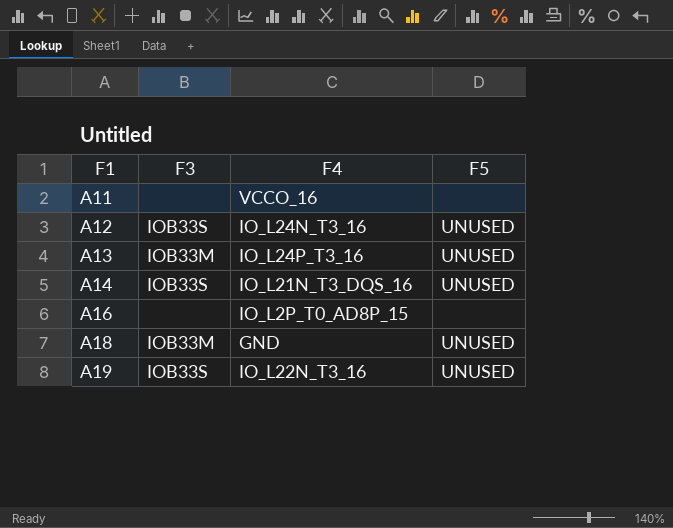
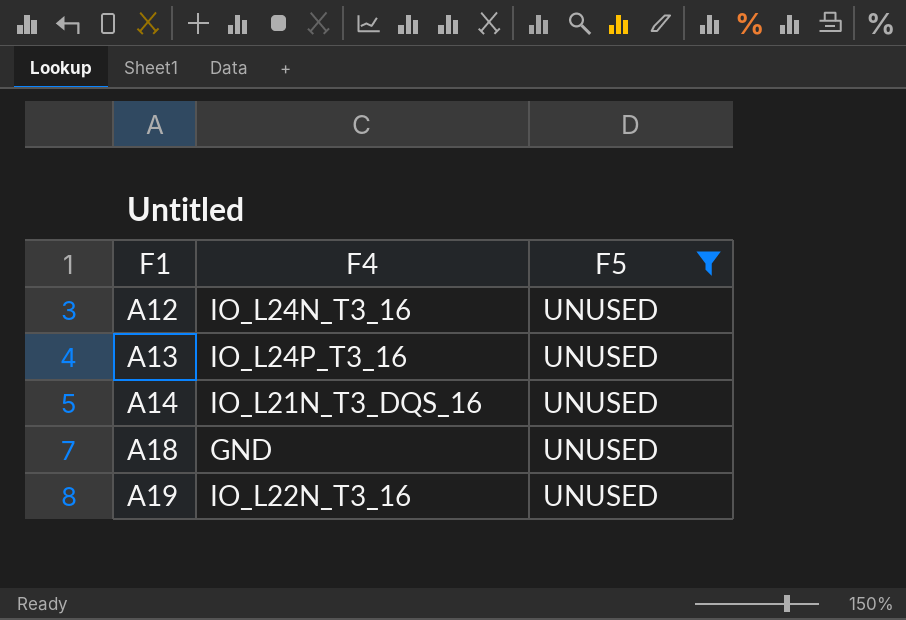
filter: none -> F5 = UNUSED
column F3 | position: 2 -> none

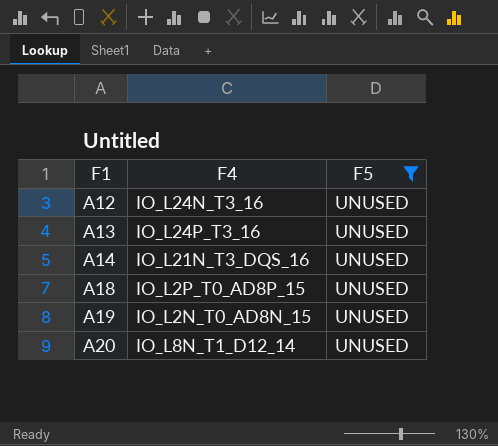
A18 | F4: GND -> IO_L2P_T0_AD8P_15
A19 | F4: IO_L22N_T3_16 -> IO_L2N_T0_AD8N_15
row A20: none -> IO_L8N_T1_D12_14 | UNUSED

